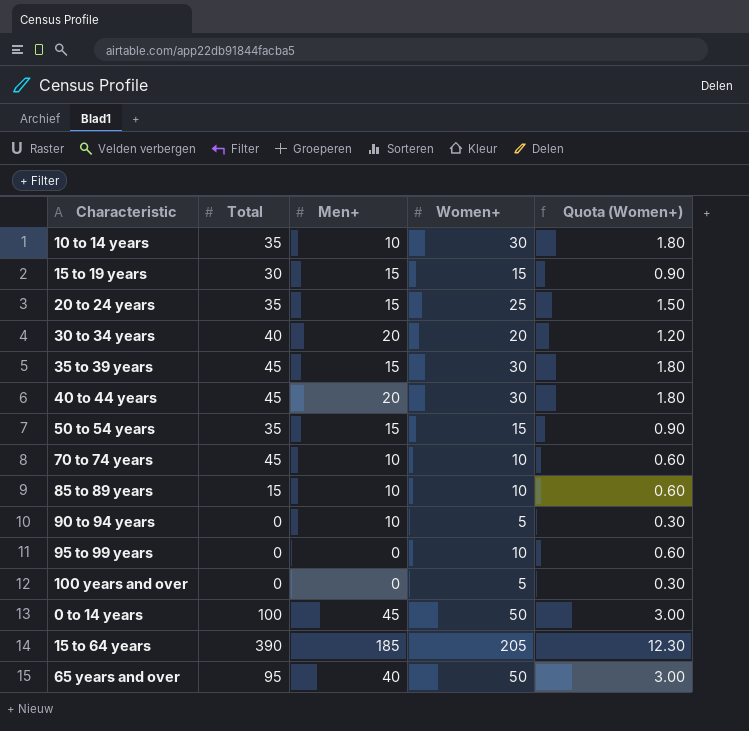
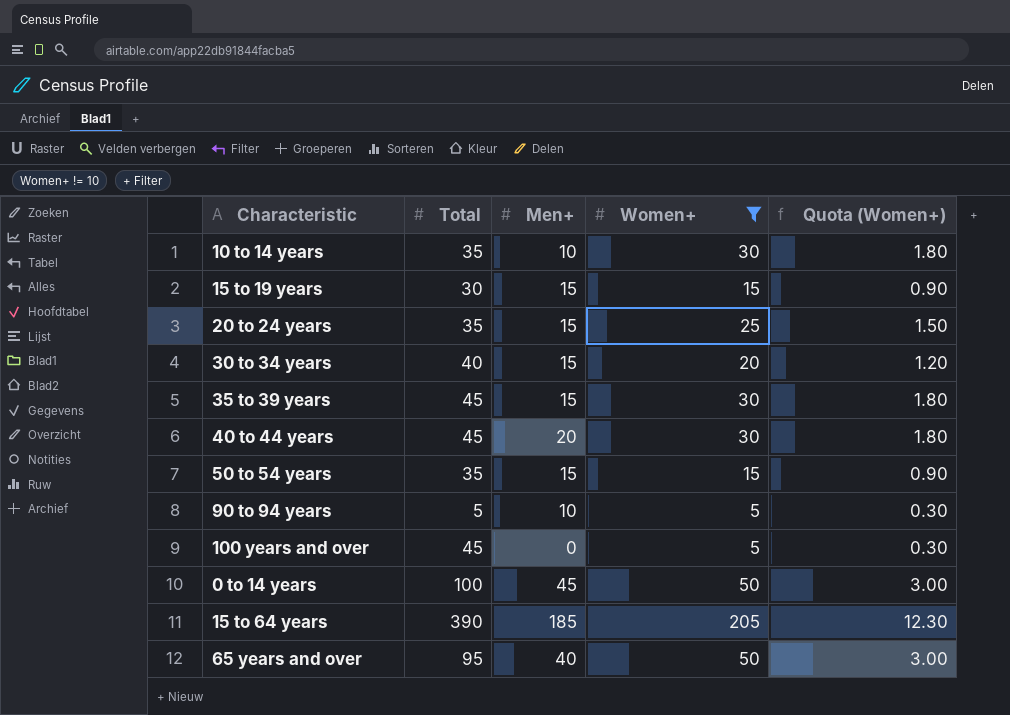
filter: none -> Women+ != 10
30 to 34 years | Men+: 20 -> 15
90 to 94 years | Total: 0 -> 5
100 years and over | Total: 0 -> 45

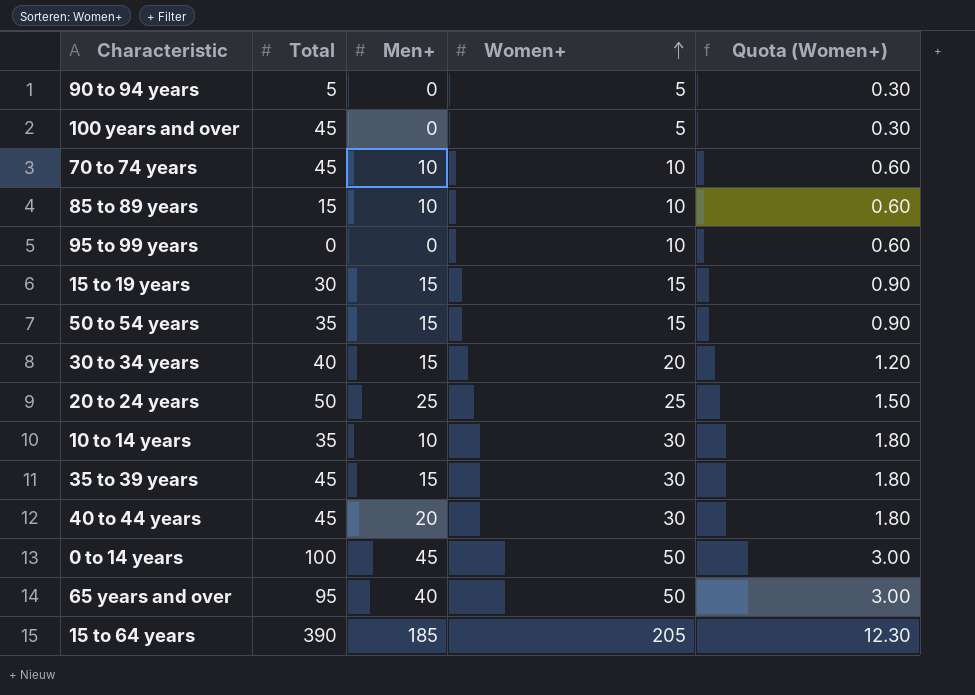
filter: Women+ != 10 -> none
row order: none -> Women+ ascending
90 to 94 years | Men+: 10 -> 0
20 to 24 years | Total: 35 -> 50
20 to 24 years | Men+: 15 -> 25

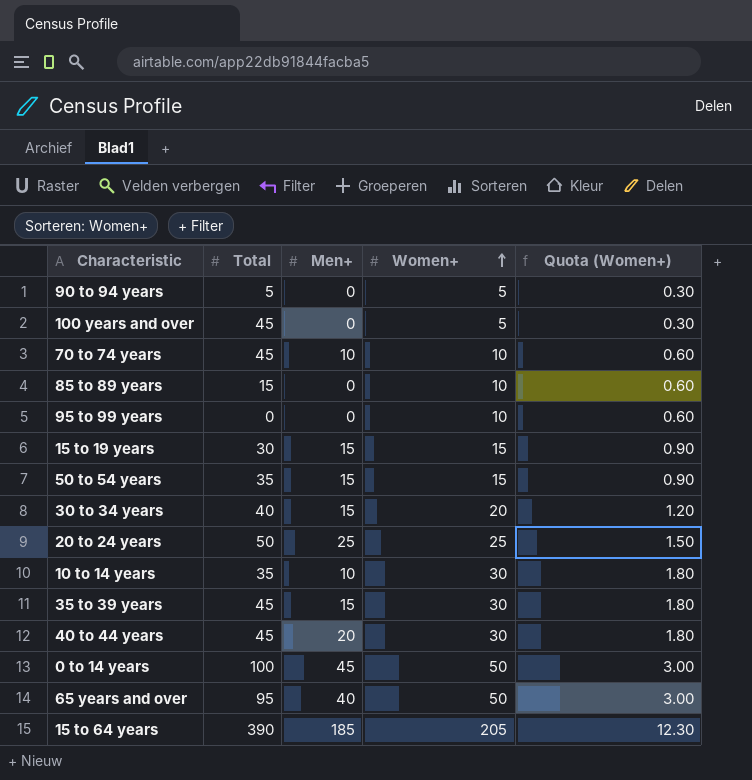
85 to 89 years | Men+: 10 -> 0

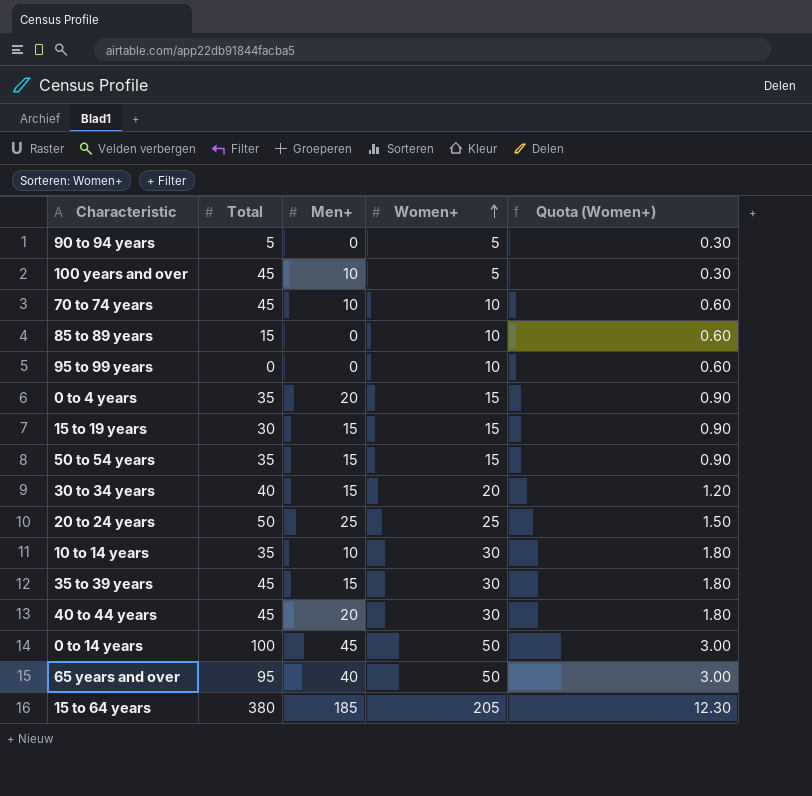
100 years and over | Men+: 0 -> 10
row 0 to 4 years: none -> 35 | 20 | 15 | 0.90
15 to 64 years | Total: 390 -> 380

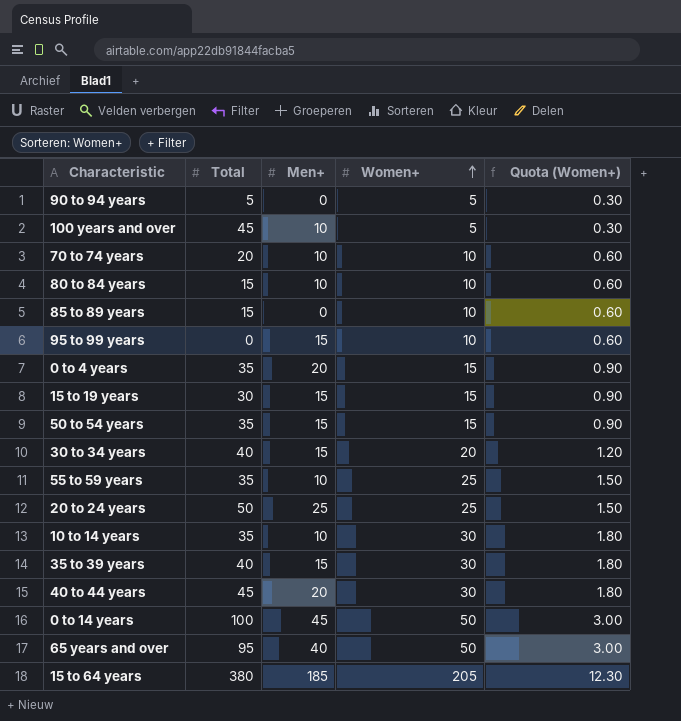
70 to 74 years | Total: 45 -> 20
row 80 to 84 years: none -> 15 | 10 | 10 | 0.60
95 to 99 years | Men+: 0 -> 15
row 55 to 59 years: none -> 35 | 10 | 25 | 1.50
35 to 39 years | Total: 45 -> 40

